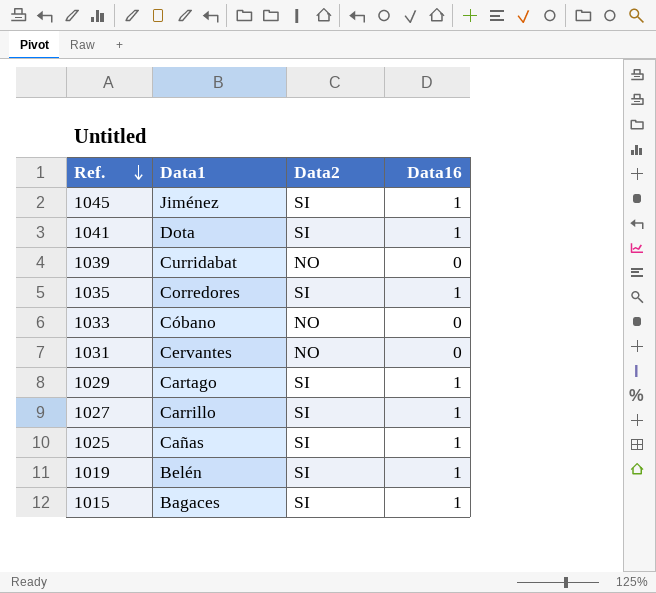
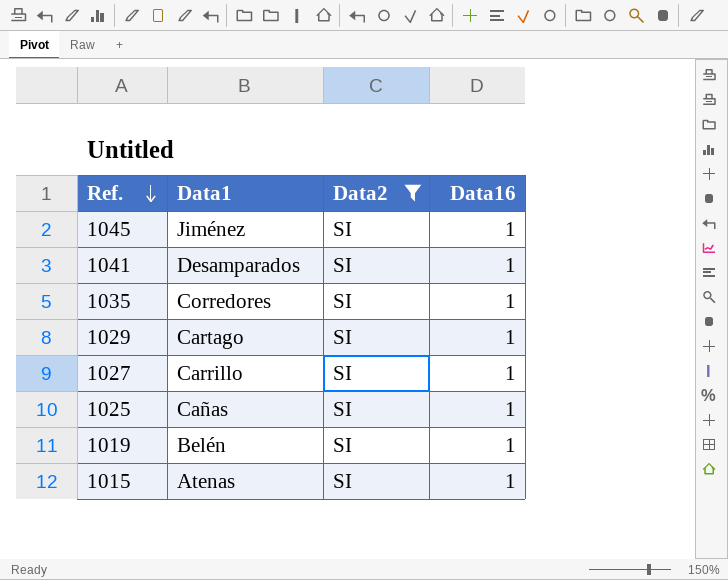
filter: none -> Data2 = SI
1041 | Data1: Dota -> Desamparados
1015 | Data1: Bagaces -> Atenas

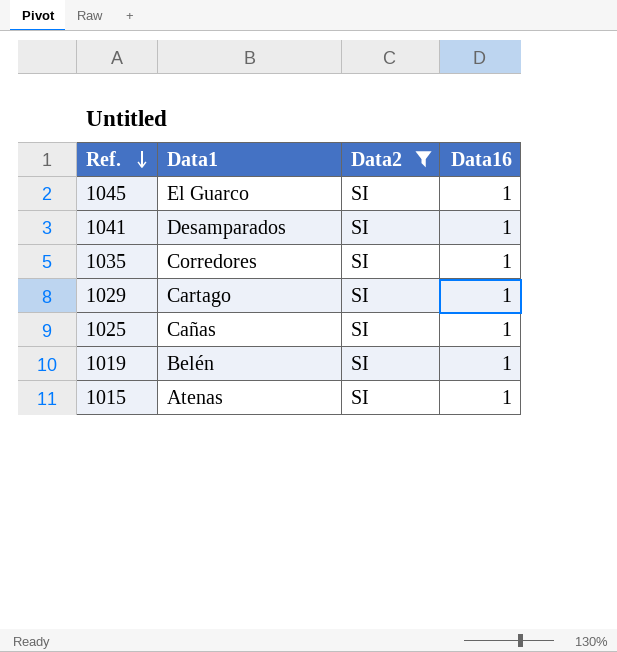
row 1027: Carrillo | SI | 1 -> none
1045 | Data1: Jiménez -> El Guarco

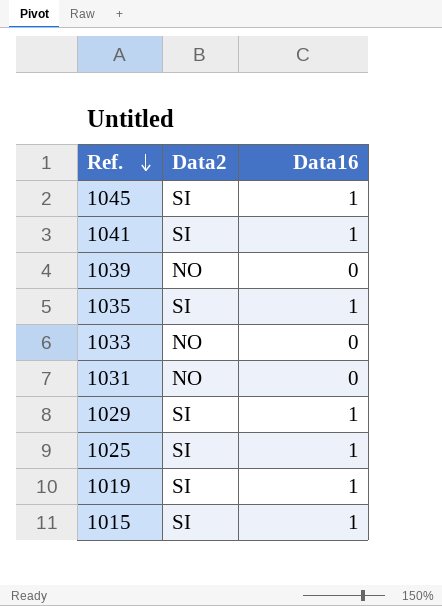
filter: Data2 = SI -> none
column Data1 | position: 2 -> none

